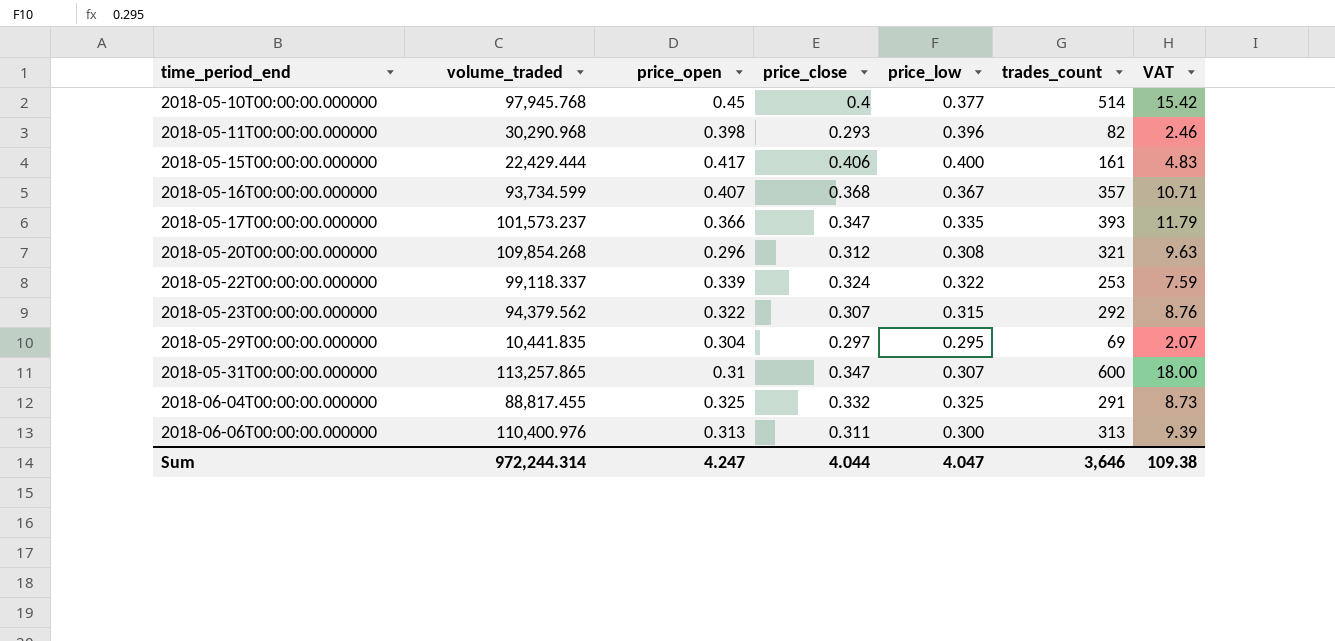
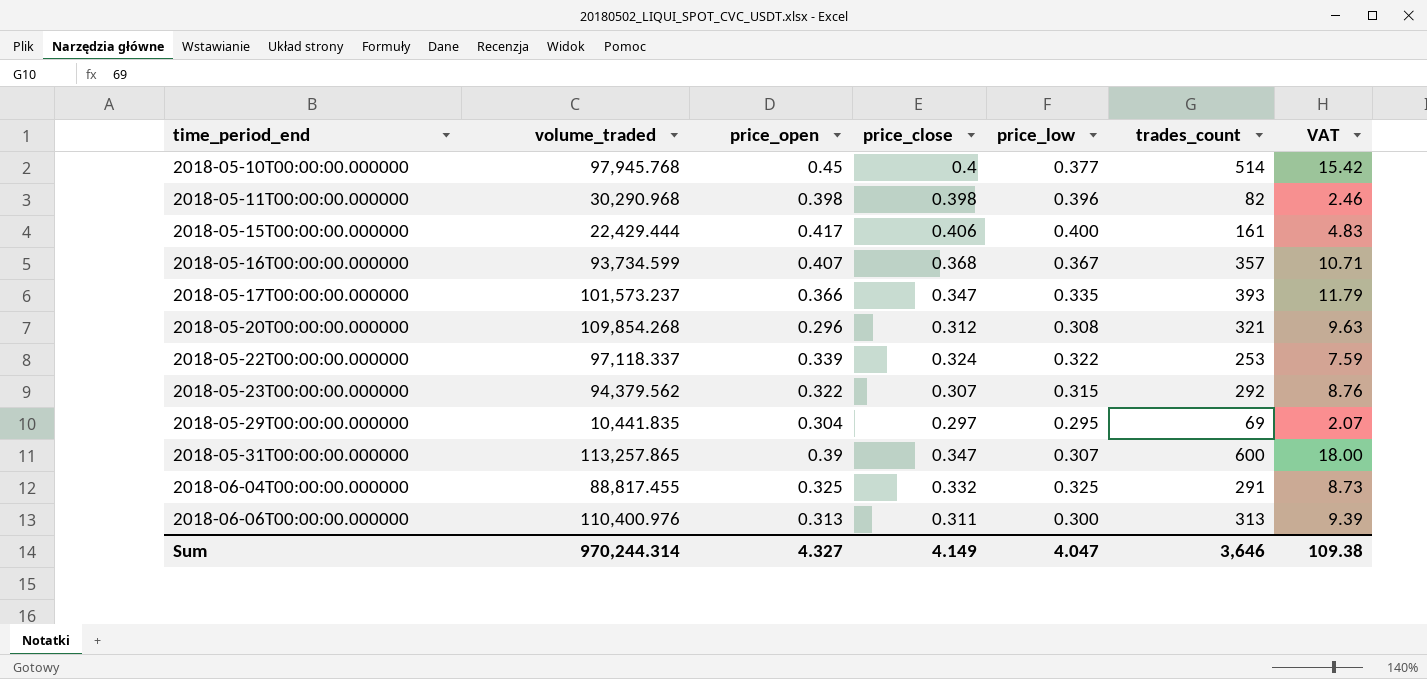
2018-05-11T00:00:00.000000 | price_close: 0.293 -> 0.398
2018-05-22T00:00:00.000000 | volume_traded: 99,118.337 -> 97,118.337
2018-05-31T00:00:00.000000 | price_open: 0.31 -> 0.39
Sum | volume_traded: 972,244.314 -> 970,244.314
Sum | price_open: 4.247 -> 4.327
Sum | price_close: 4.044 -> 4.149

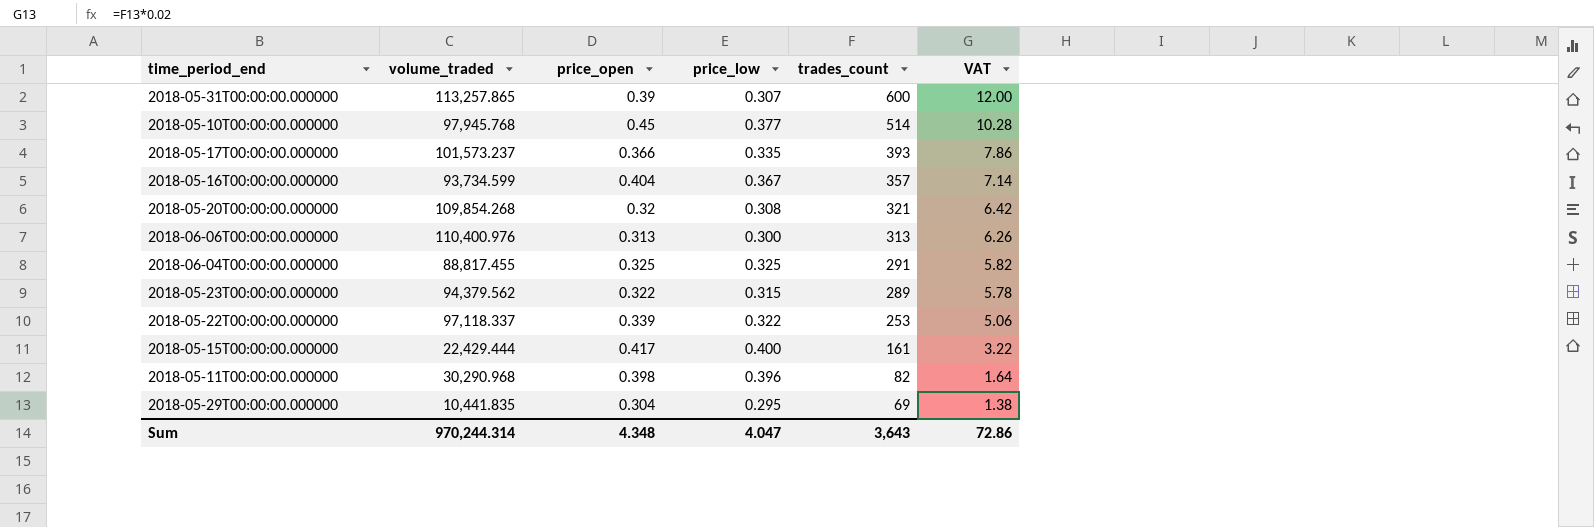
row order: time_period_end ascending -> trades_count descending
column price_close | position: 4 -> none
column VAT | formula: [trades_count] * 0.03 -> [trades_count] * 0.02
2018-05-16T00:00:00.000000 | price_open: 0.407 -> 0.404
2018-05-20T00:00:00.000000 | price_open: 0.296 -> 0.32
2018-05-23T00:00:00.000000 | trades_count: 292 -> 289
Sum | price_open: 4.327 -> 4.348
Sum | trades_count: 3,646 -> 3,643
Sum | VAT: 109.38 -> 72.86

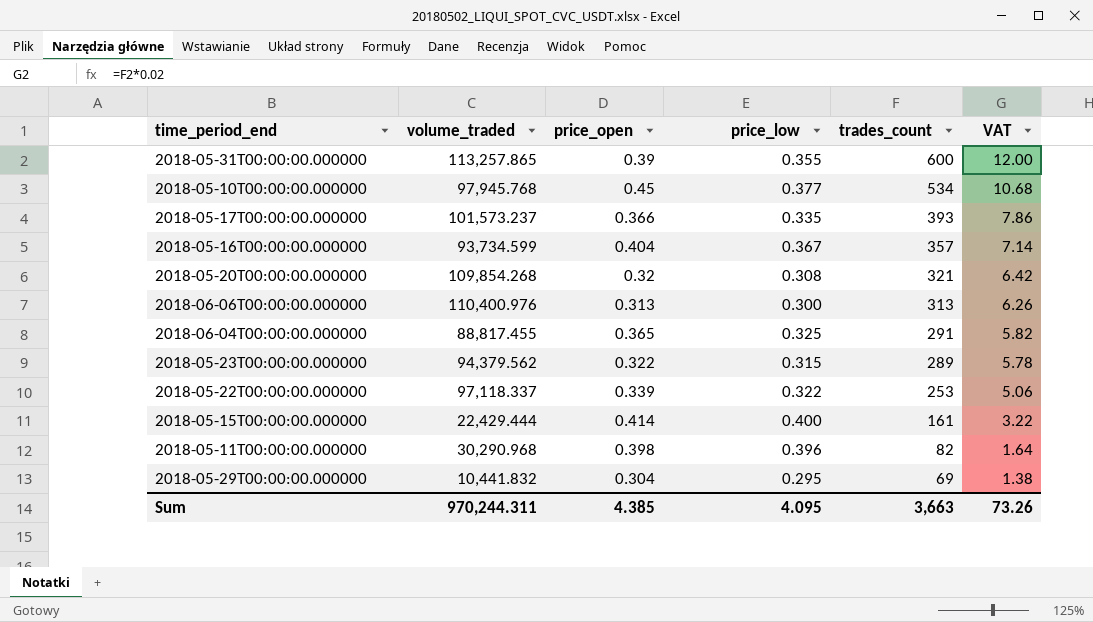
2018-05-31T00:00:00.000000 | price_low: 0.307 -> 0.355
2018-05-10T00:00:00.000000 | trades_count: 514 -> 534
2018-05-10T00:00:00.000000 | VAT: 10.28 -> 10.68
2018-06-04T00:00:00.000000 | price_open: 0.325 -> 0.365
2018-05-15T00:00:00.000000 | price_open: 0.417 -> 0.414
2018-05-29T00:00:00.000000 | volume_traded: 10,441.835 -> 10,441.832
Sum | volume_traded: 970,244.314 -> 970,244.311
Sum | price_open: 4.348 -> 4.385
Sum | price_low: 4.047 -> 4.095
Sum | trades_count: 3,643 -> 3,663
Sum | VAT: 72.86 -> 73.26

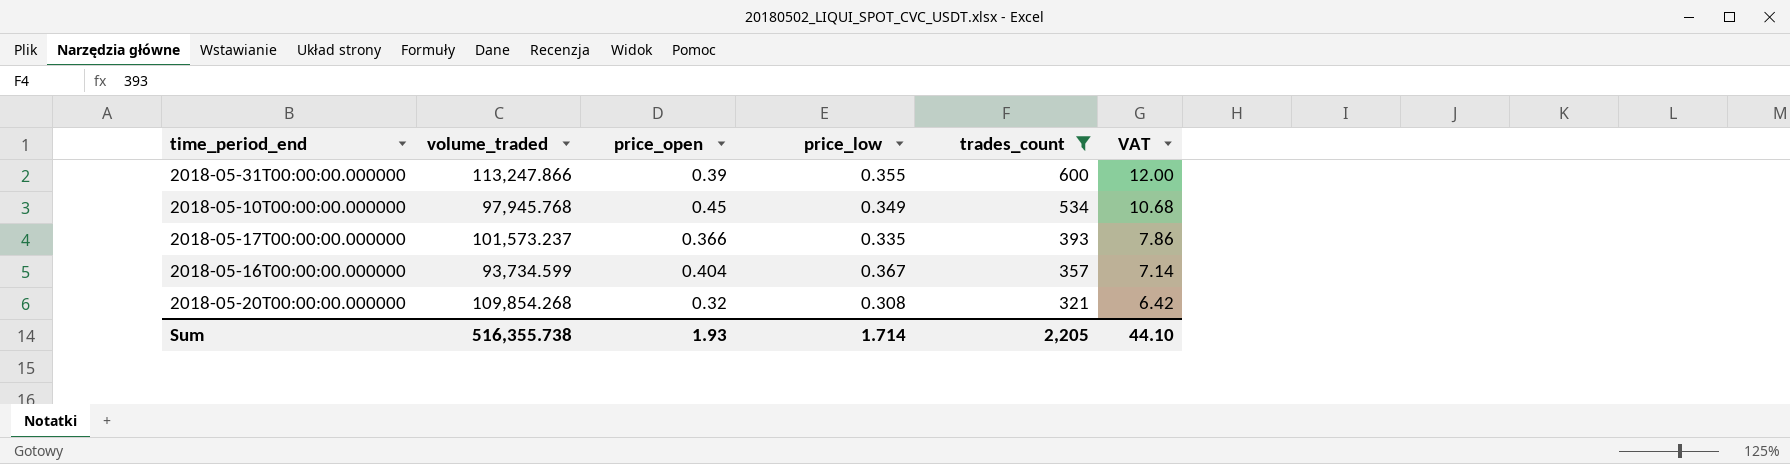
filter: none -> trades_count >= 321
2018-05-31T00:00:00.000000 | volume_traded: 113,257.865 -> 113,247.866
2018-05-10T00:00:00.000000 | price_low: 0.377 -> 0.349
Sum | volume_traded: 970,244.311 -> 516,355.738
Sum | price_open: 4.385 -> 1.93
Sum | price_low: 4.095 -> 1.714
Sum | trades_count: 3,663 -> 2,205
Sum | VAT: 73.26 -> 44.10

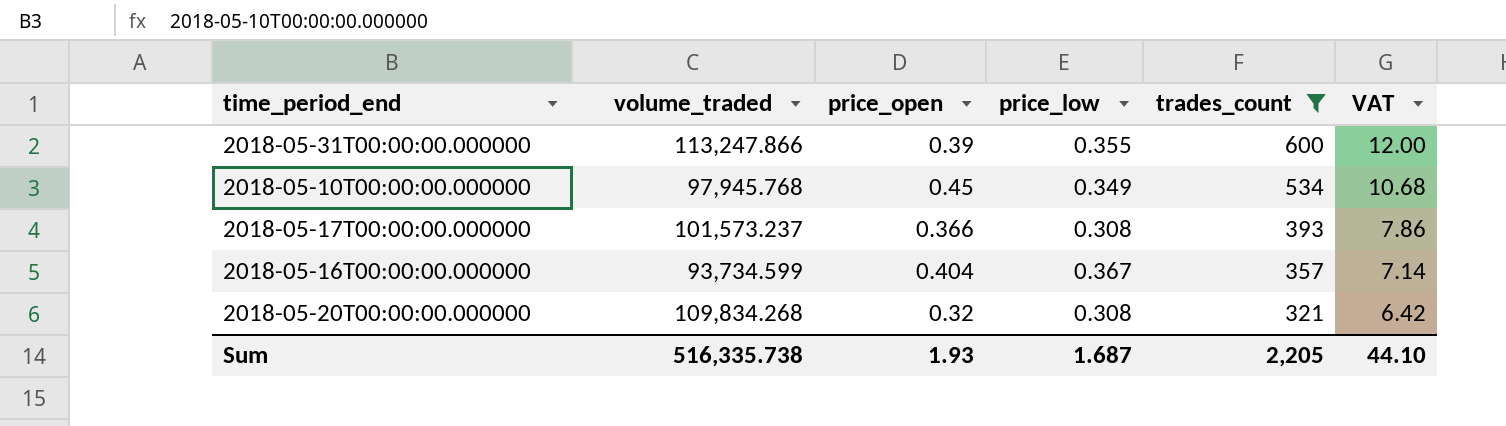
2018-05-17T00:00:00.000000 | price_low: 0.335 -> 0.308
2018-05-20T00:00:00.000000 | volume_traded: 109,854.268 -> 109,834.268
Sum | volume_traded: 516,355.738 -> 516,335.738
Sum | price_low: 1.714 -> 1.687

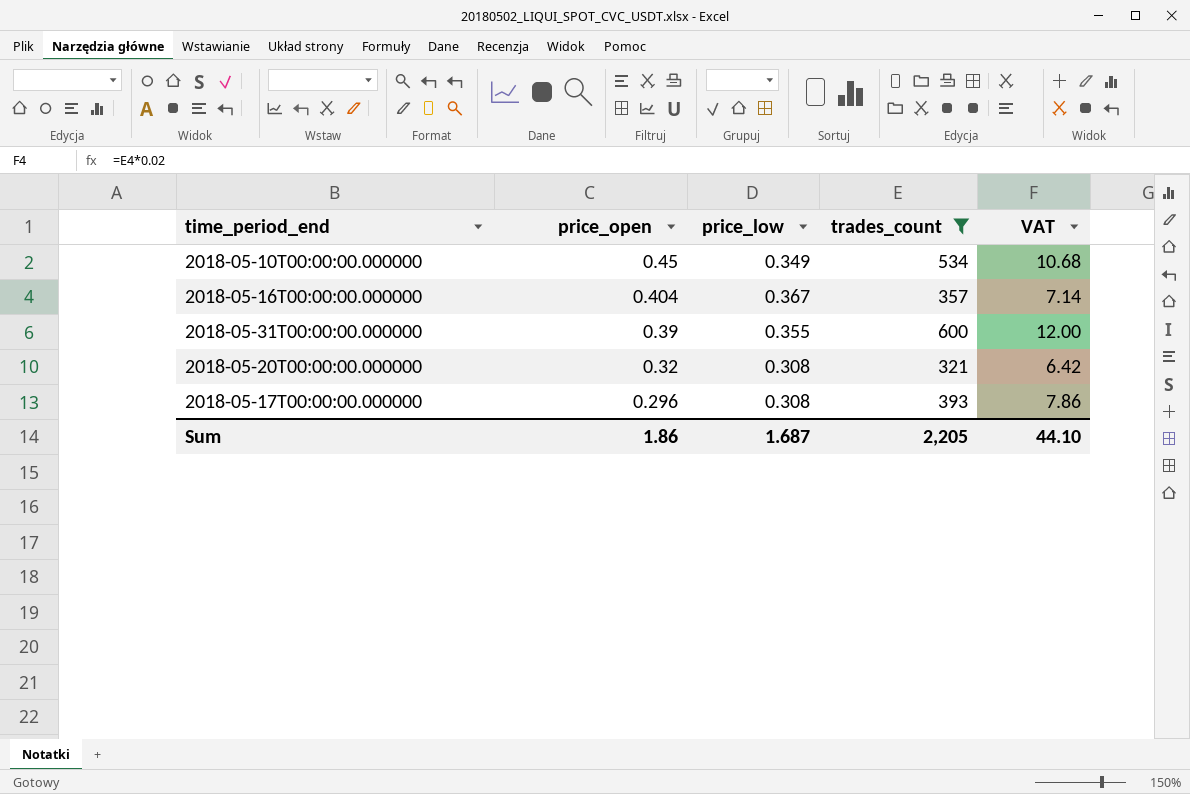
row order: trades_count descending -> price_open descending
column volume_traded | position: 2 -> none
2018-05-17T00:00:00.000000 | price_open: 0.366 -> 0.296
Sum | price_open: 1.93 -> 1.86

